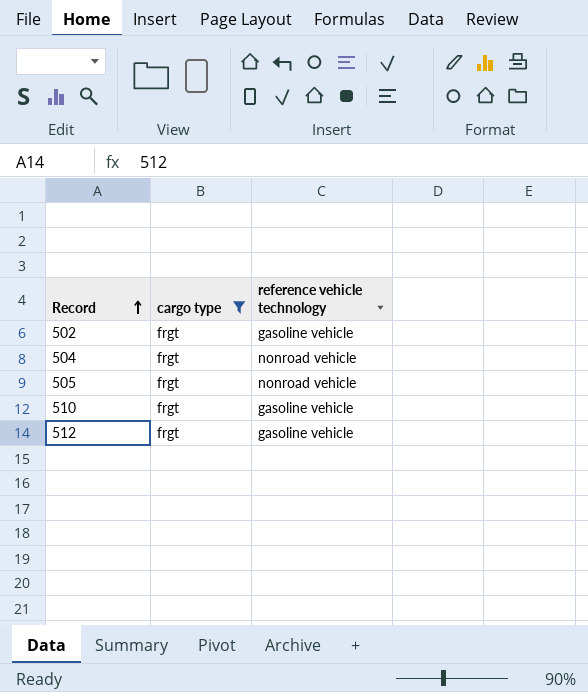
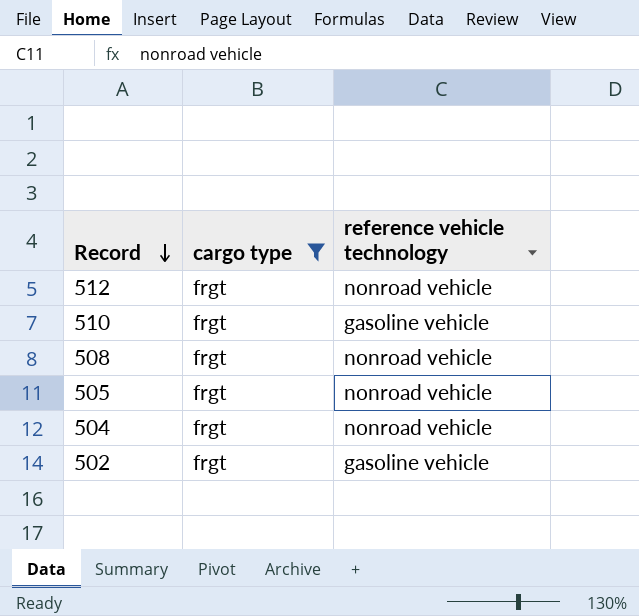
row order: Record ascending -> Record descending
512 | reference vehicle technology: gasoline vehicle -> nonroad vehicle
row 508: none -> frgt | nonroad vehicle

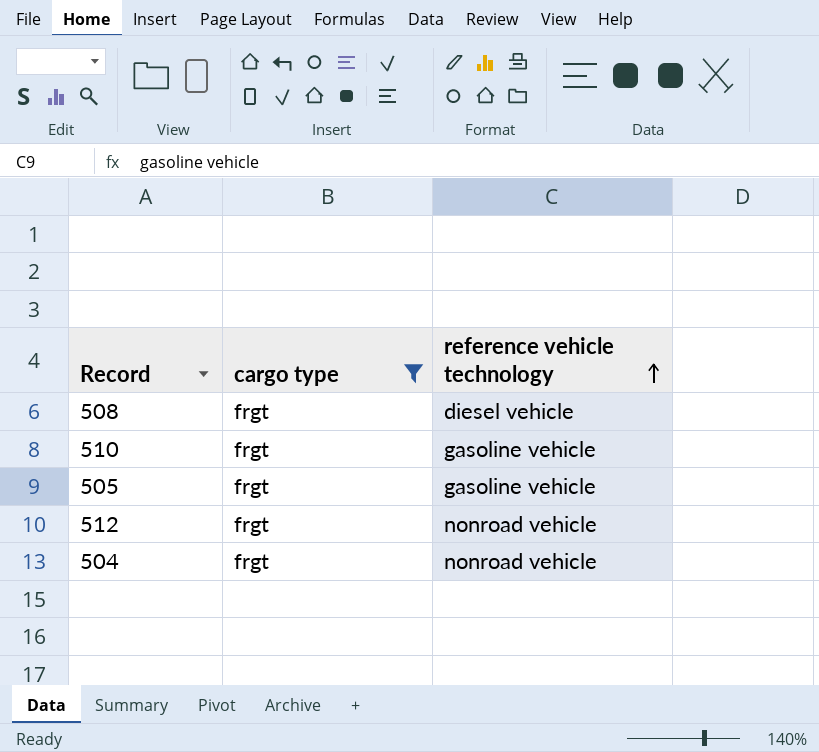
row order: Record descending -> reference vehicle technology ascending
row 502: frgt | gasoline vehicle -> none
508 | reference vehicle technology: nonroad vehicle -> diesel vehicle
505 | reference vehicle technology: nonroad vehicle -> gasoline vehicle

